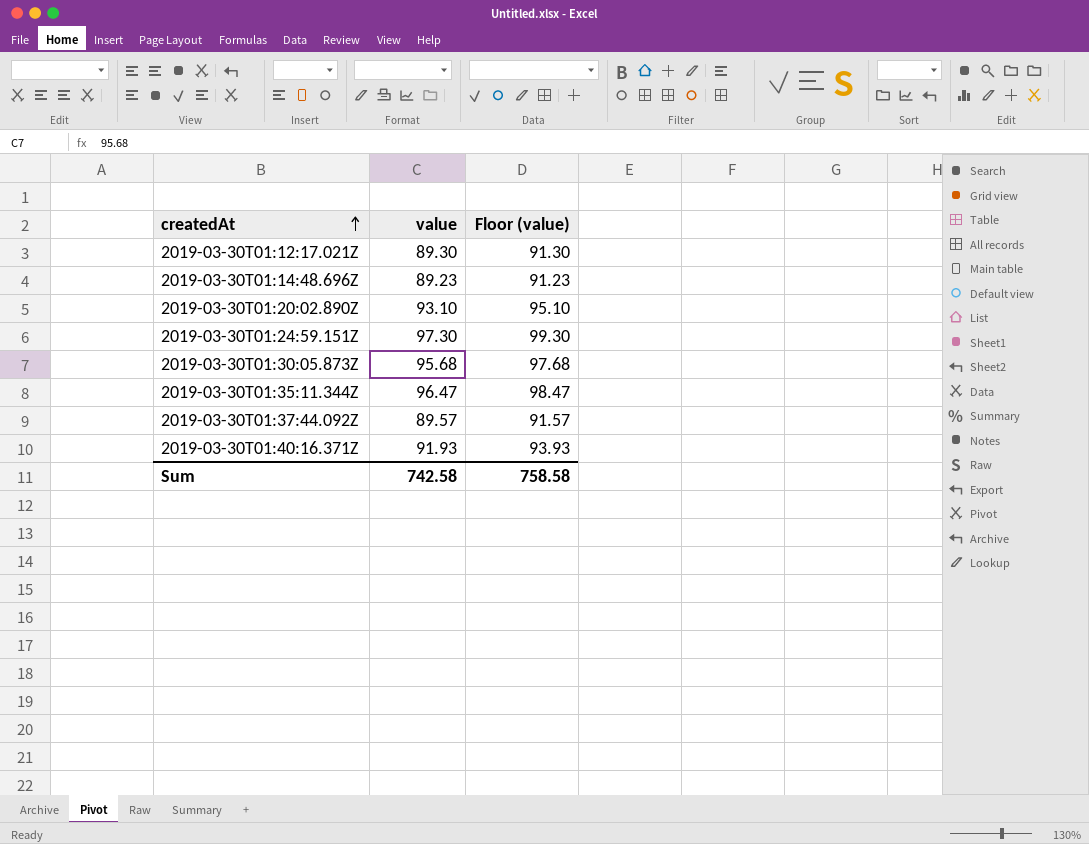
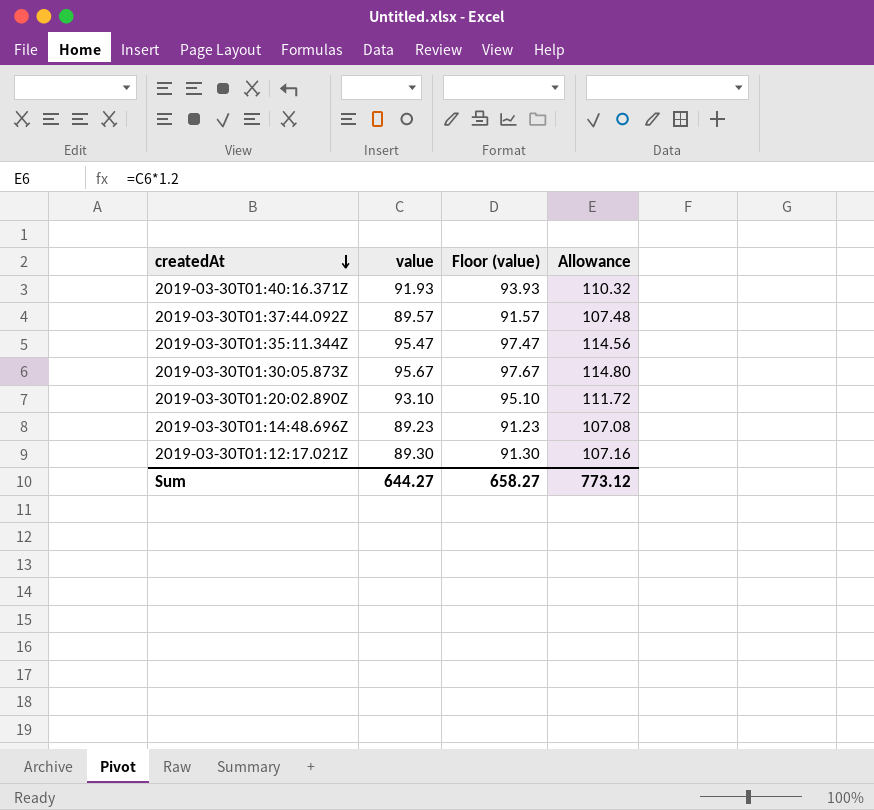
row order: createdAt ascending -> createdAt descending
column Allowance | formula: none -> [value] * 1.2
row 2019-03-30T01:24:59.151Z: 97.30 | 99.30 -> none
2019-03-30T01:35:11.344Z | value: 96.47 -> 95.47
2019-03-30T01:35:11.344Z | Floor (value): 98.47 -> 97.47
2019-03-30T01:30:05.873Z | value: 95.68 -> 95.67
2019-03-30T01:30:05.873Z | Floor (value): 97.68 -> 97.67
Sum | value: 742.58 -> 644.27
Sum | Floor (value): 758.58 -> 658.27

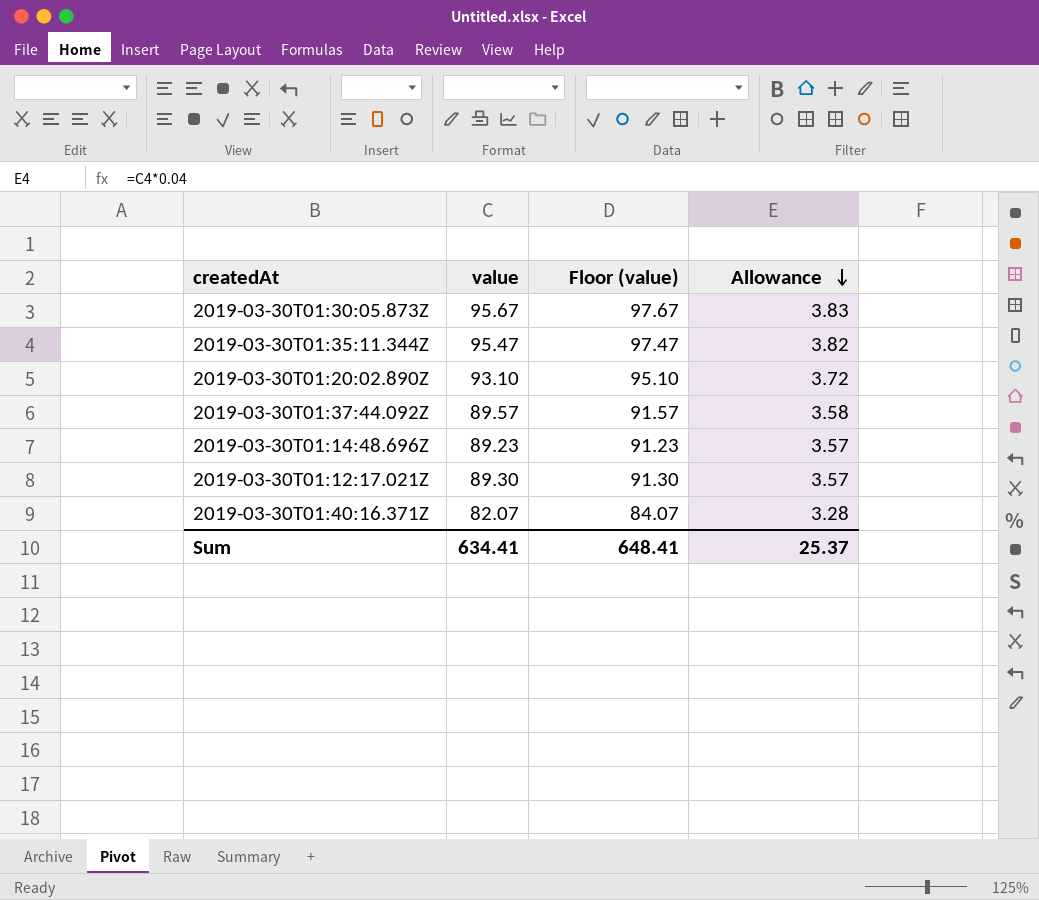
row order: createdAt descending -> Allowance descending
column Allowance | formula: [value] * 1.2 -> [value] * 0.04
2019-03-30T01:40:16.371Z | value: 91.93 -> 82.07
2019-03-30T01:40:16.371Z | Floor (value): 93.93 -> 84.07
Sum | value: 644.27 -> 634.41
Sum | Floor (value): 658.27 -> 648.41
Sum | Allowance: 773.12 -> 25.37

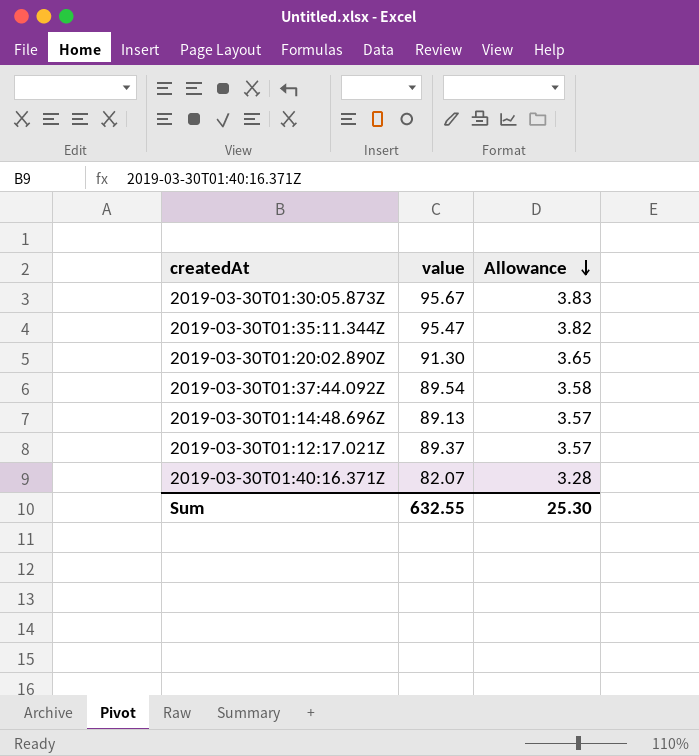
column Floor (value) | formula: [value] + 2 -> none
2019-03-30T01:20:02.890Z | value: 93.10 -> 91.30
2019-03-30T01:20:02.890Z | Allowance: 3.72 -> 3.65
2019-03-30T01:37:44.092Z | value: 89.57 -> 89.54
2019-03-30T01:14:48.696Z | value: 89.23 -> 89.13
2019-03-30T01:12:17.021Z | value: 89.30 -> 89.37
Sum | value: 634.41 -> 632.55
Sum | Allowance: 25.37 -> 25.30

